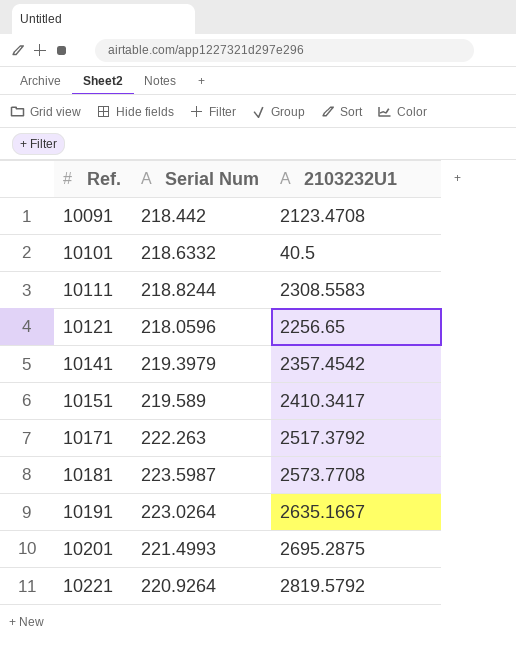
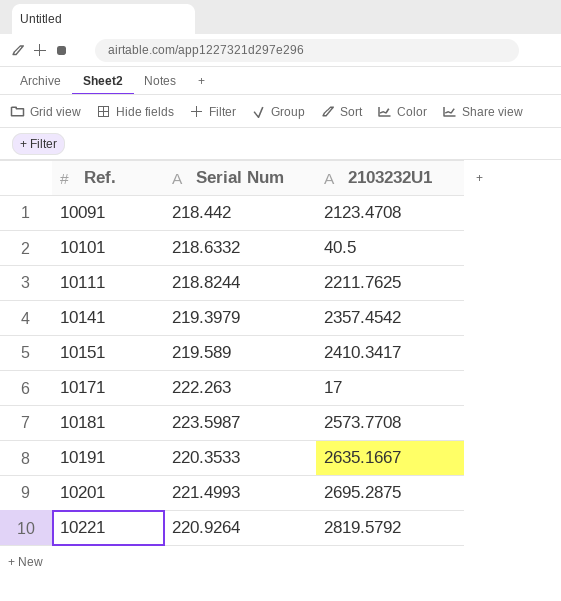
row 10121: 218.0596 | 2256.65 -> none
10111 | 2103232U1: 2308.5583 -> 2211.7625
10171 | 2103232U1: 2517.3792 -> 17
10191 | Serial Num: 223.0264 -> 220.3533

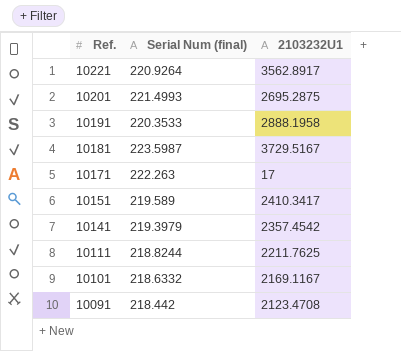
row order: Ref. ascending -> Ref. descending
column name: Serial Num -> Serial Num (final)
10221 | 2103232U1: 2819.5792 -> 3562.8917
10191 | 2103232U1: 2635.1667 -> 2888.1958
10181 | 2103232U1: 2573.7708 -> 3729.5167
10101 | 2103232U1: 40.5 -> 2169.1167

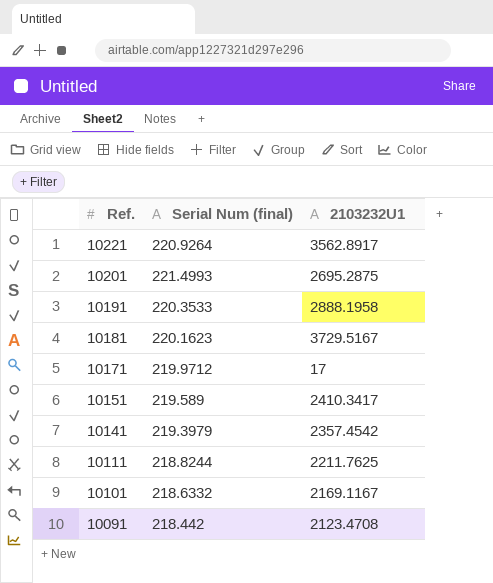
10181 | Serial Num (final): 223.5987 -> 220.1623
10171 | Serial Num (final): 222.263 -> 219.9712

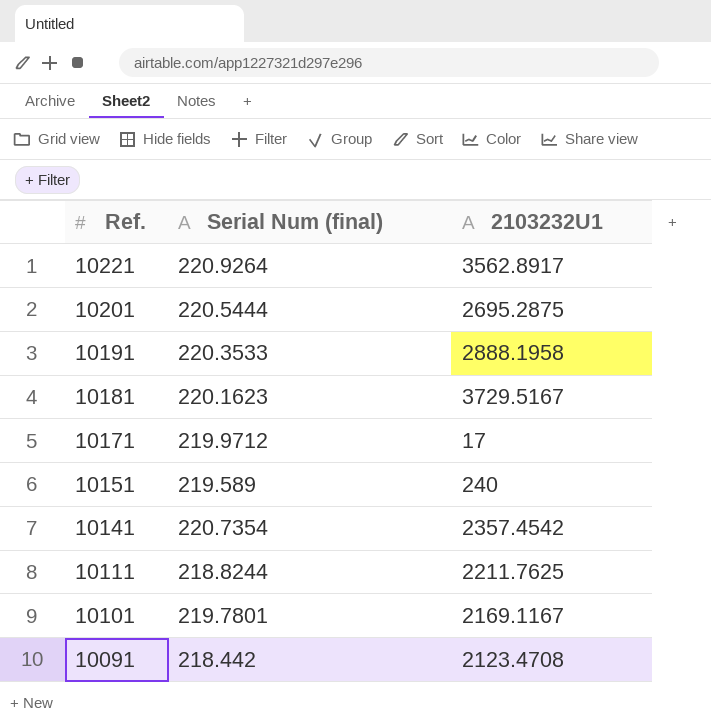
10201 | Serial Num (final): 221.4993 -> 220.5444
10151 | 2103232U1: 2410.3417 -> 240
10141 | Serial Num (final): 219.3979 -> 220.7354
10101 | Serial Num (final): 218.6332 -> 219.7801

